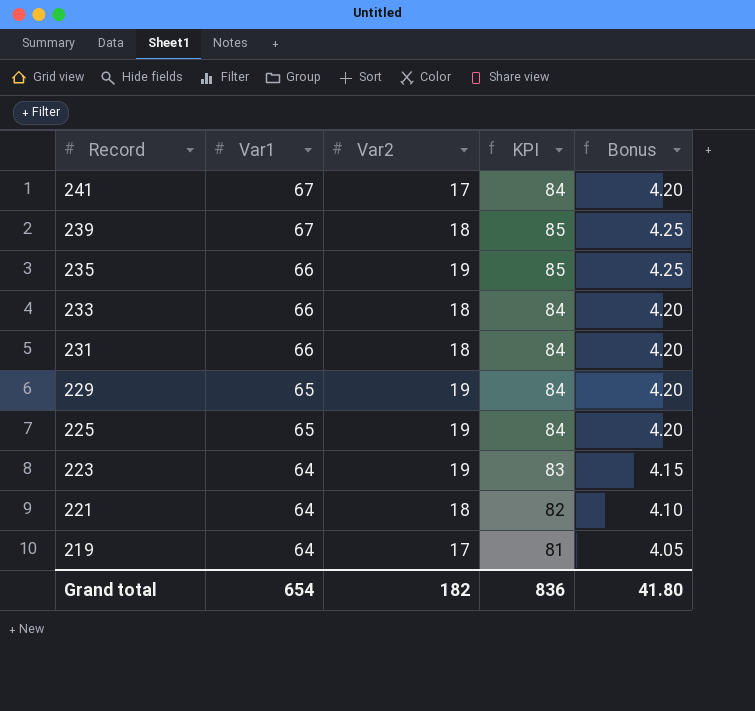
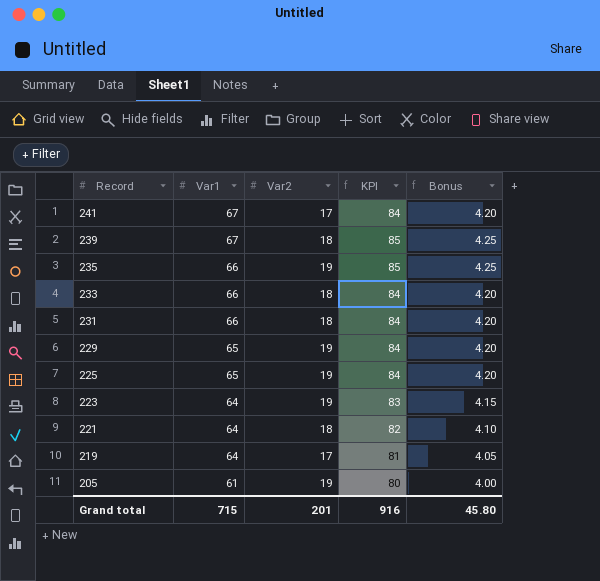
row 205: none -> 61 | 19 | 80 | 4.00
Grand total | Var1: 654 -> 715
Grand total | Var2: 182 -> 201
Grand total | KPI: 836 -> 916
Grand total | Bonus: 41.80 -> 45.80

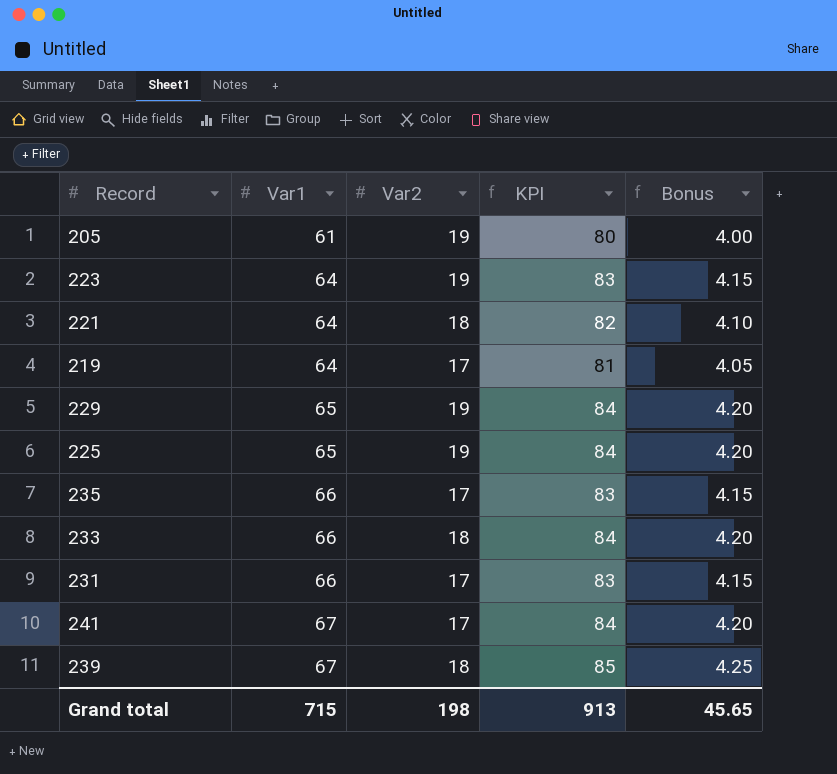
row order: Record descending -> Var1 ascending
235 | Var2: 19 -> 17
235 | KPI: 85 -> 83
235 | Bonus: 4.25 -> 4.15
231 | Var2: 18 -> 17
231 | KPI: 84 -> 83
231 | Bonus: 4.20 -> 4.15
Grand total | Var2: 201 -> 198
Grand total | KPI: 916 -> 913
Grand total | Bonus: 45.80 -> 45.65

